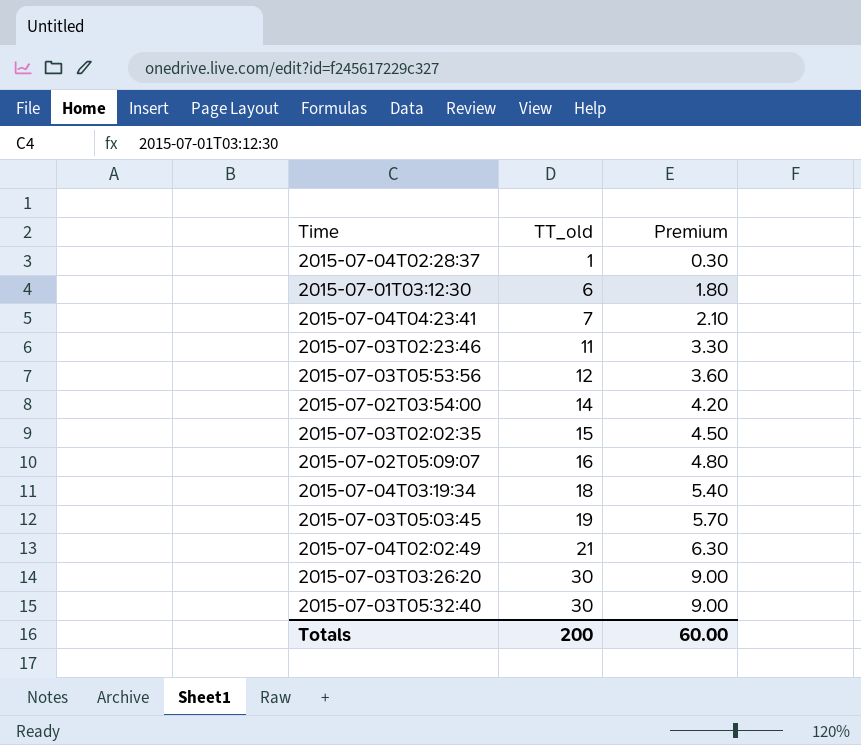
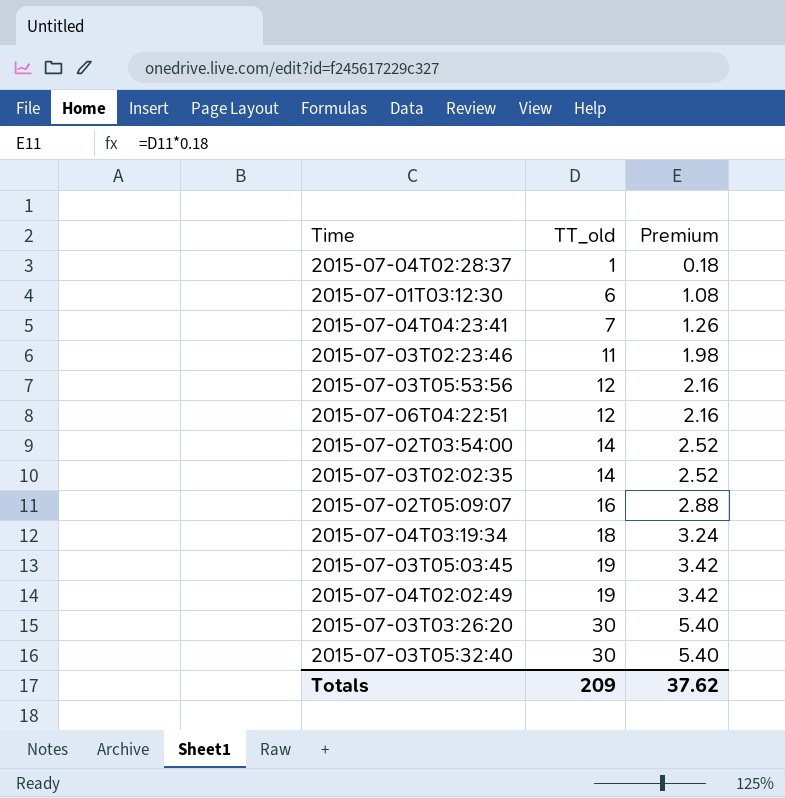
column Premium | formula: [TT_old] * 0.3 -> [TT_old] * 0.18
row 2015-07-06T04:22:51: none -> 12 | 2.16
2015-07-03T02:02:35 | TT_old: 15 -> 14
2015-07-04T02:02:49 | TT_old: 21 -> 19
Totals | TT_old: 200 -> 209
Totals | Premium: 60.00 -> 37.62

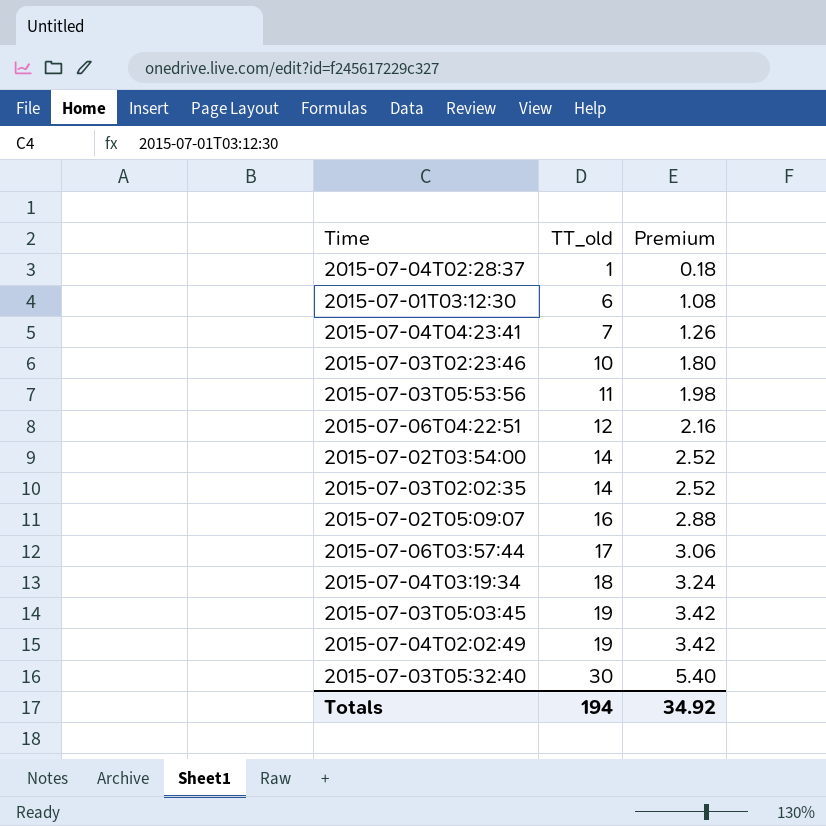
row 2015-07-03T03:26:20: 30 | 5.40 -> none
2015-07-03T02:23:46 | TT_old: 11 -> 10
2015-07-03T02:23:46 | Premium: 1.98 -> 1.80
2015-07-03T05:53:56 | TT_old: 12 -> 11
2015-07-03T05:53:56 | Premium: 2.16 -> 1.98
row 2015-07-06T03:57:44: none -> 17 | 3.06
Totals | TT_old: 209 -> 194
Totals | Premium: 37.62 -> 34.92

